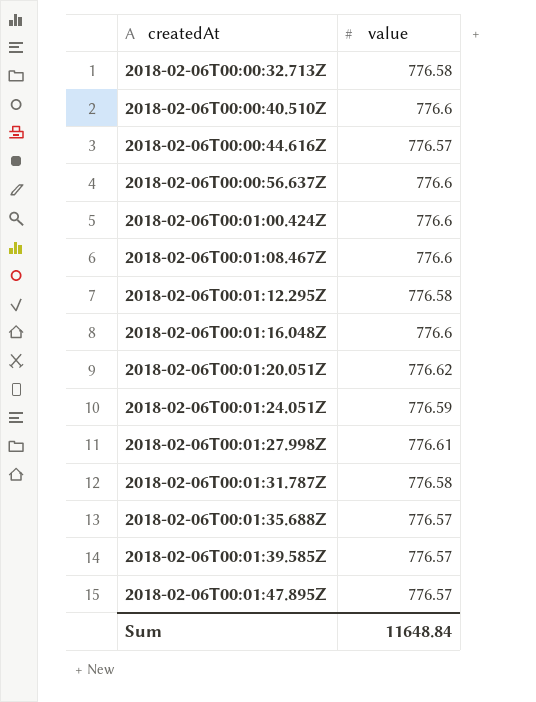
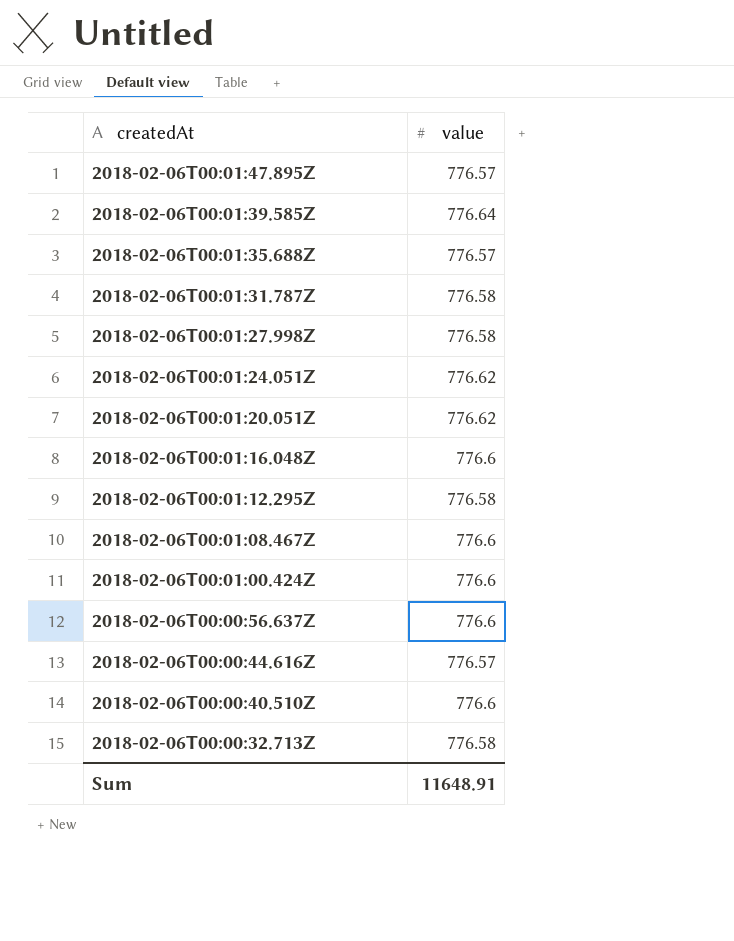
row order: createdAt ascending -> createdAt descending
2018-02-06T00:01:39.585Z | value: 776.57 -> 776.64
2018-02-06T00:01:27.998Z | value: 776.61 -> 776.58
2018-02-06T00:01:24.051Z | value: 776.59 -> 776.62
Sum | value: 11648.84 -> 11648.91

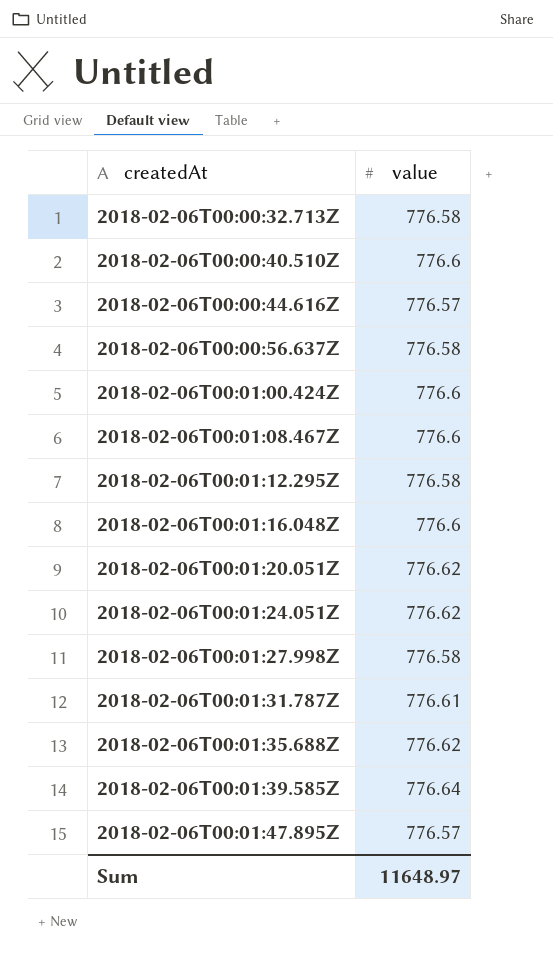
row order: createdAt descending -> createdAt ascending
2018-02-06T00:00:56.637Z | value: 776.6 -> 776.58
2018-02-06T00:01:31.787Z | value: 776.58 -> 776.61
2018-02-06T00:01:35.688Z | value: 776.57 -> 776.62
Sum | value: 11648.91 -> 11648.97

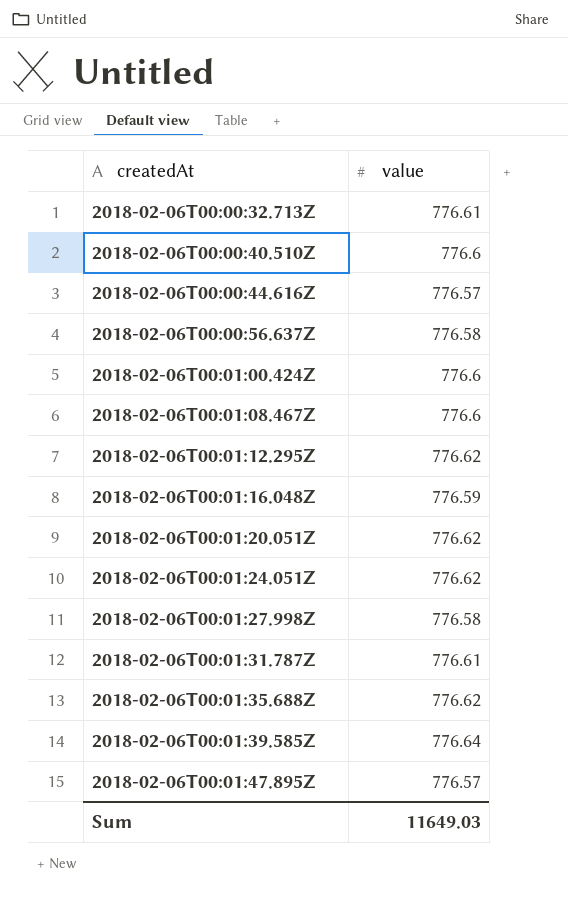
2018-02-06T00:00:32.713Z | value: 776.58 -> 776.61
2018-02-06T00:01:12.295Z | value: 776.58 -> 776.62
2018-02-06T00:01:16.048Z | value: 776.6 -> 776.59
Sum | value: 11648.97 -> 11649.03

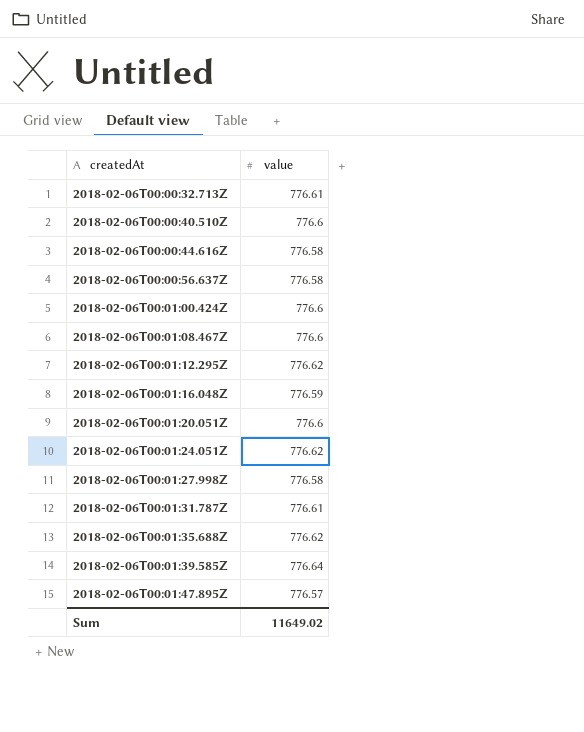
2018-02-06T00:00:44.616Z | value: 776.57 -> 776.58
2018-02-06T00:01:20.051Z | value: 776.62 -> 776.6
Sum | value: 11649.03 -> 11649.02

